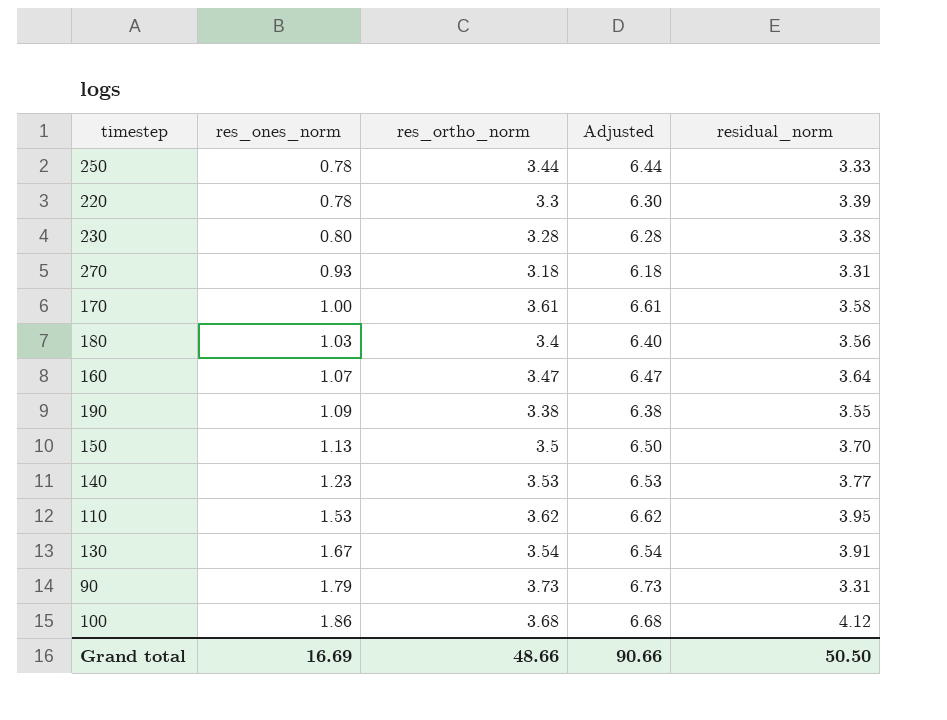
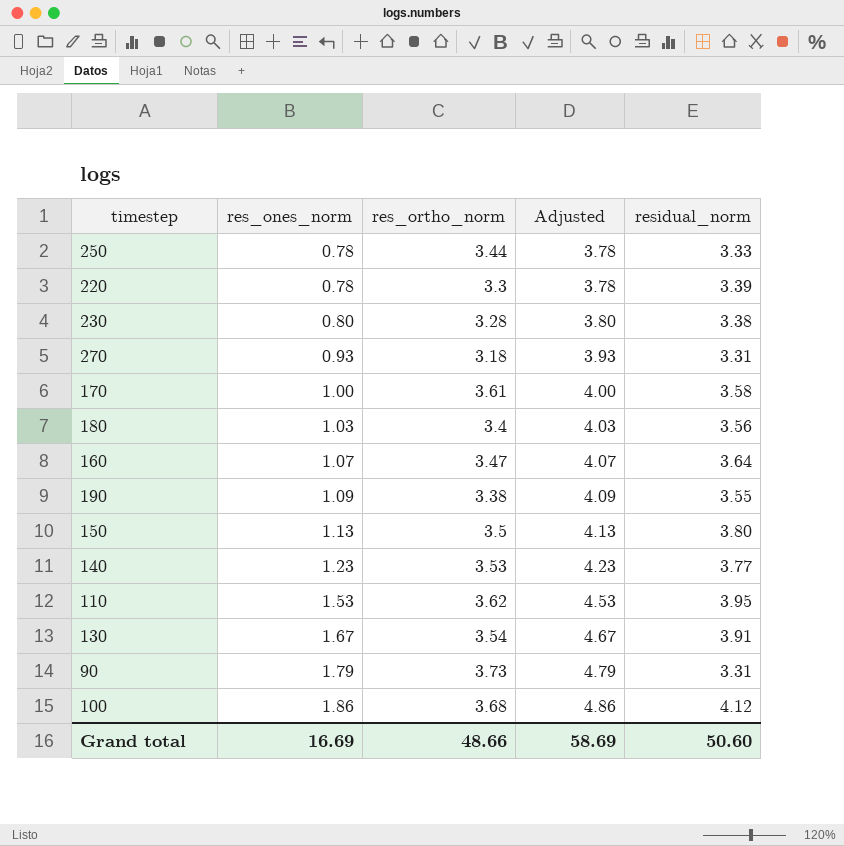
column Adjusted | formula: [res_ortho_norm] + 3 -> [res_ones_norm] + 3
150 | residual_norm: 3.70 -> 3.80
Grand total | Adjusted: 90.66 -> 58.69
Grand total | residual_norm: 50.50 -> 50.60

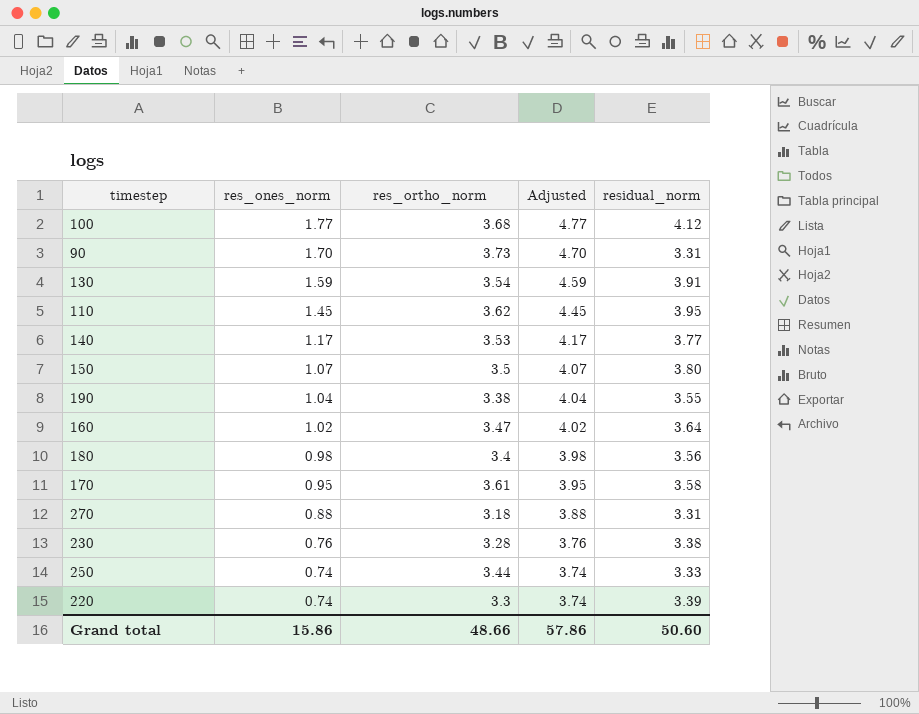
row order: res_ones_norm ascending -> res_ones_norm descending
100 | res_ones_norm: 1.86 -> 1.77
100 | Adjusted: 4.86 -> 4.77
90 | res_ones_norm: 1.79 -> 1.70
90 | Adjusted: 4.79 -> 4.70
130 | res_ones_norm: 1.67 -> 1.59
130 | Adjusted: 4.67 -> 4.59
110 | res_ones_norm: 1.53 -> 1.45
110 | Adjusted: 4.53 -> 4.45
140 | res_ones_norm: 1.23 -> 1.17
140 | Adjusted: 4.23 -> 4.17
150 | res_ones_norm: 1.13 -> 1.07
150 | Adjusted: 4.13 -> 4.07
190 | res_ones_norm: 1.09 -> 1.04
190 | Adjusted: 4.09 -> 4.04
160 | res_ones_norm: 1.07 -> 1.02
160 | Adjusted: 4.07 -> 4.02
180 | res_ones_norm: 1.03 -> 0.98
180 | Adjusted: 4.03 -> 3.98
170 | res_ones_norm: 1.00 -> 0.95
170 | Adjusted: 4.00 -> 3.95
270 | res_ones_norm: 0.93 -> 0.88
270 | Adjusted: 3.93 -> 3.88
230 | res_ones_norm: 0.80 -> 0.76
230 | Adjusted: 3.80 -> 3.76
250 | res_ones_norm: 0.78 -> 0.74
250 | Adjusted: 3.78 -> 3.74
220 | res_ones_norm: 0.78 -> 0.74
220 | Adjusted: 3.78 -> 3.74
Grand total | res_ones_norm: 16.69 -> 15.86
Grand total | Adjusted: 58.69 -> 57.86

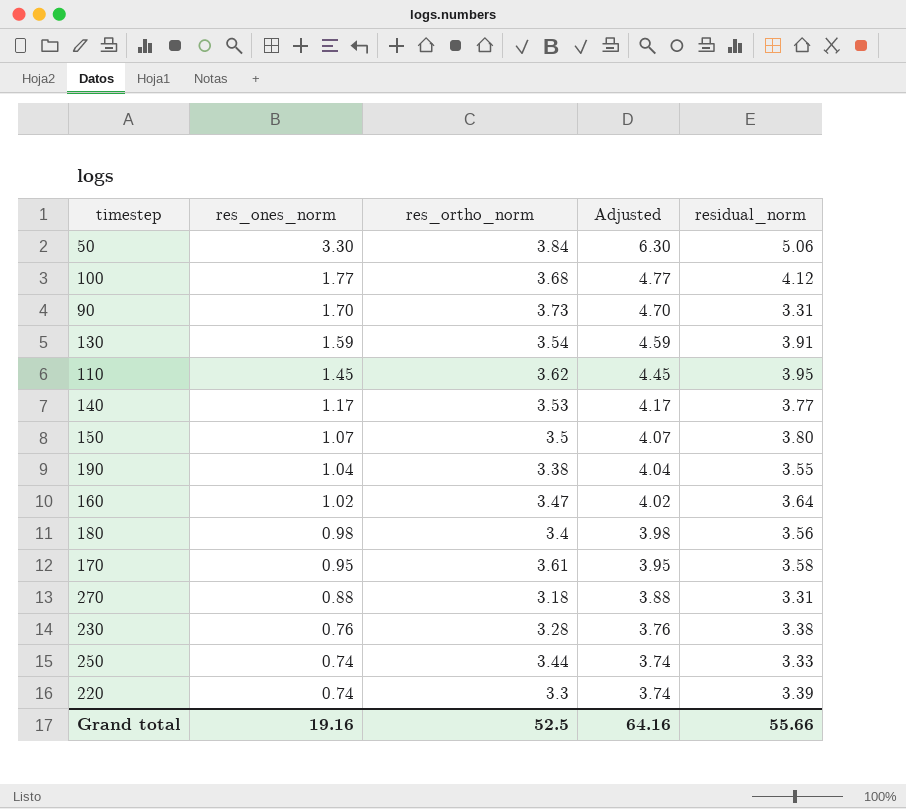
row 50: none -> 3.30 | 3.84 | 6.30 | 5.06
Grand total | res_ones_norm: 15.86 -> 19.16
Grand total | res_ortho_norm: 48.66 -> 52.5
Grand total | Adjusted: 57.86 -> 64.16
Grand total | residual_norm: 50.60 -> 55.66

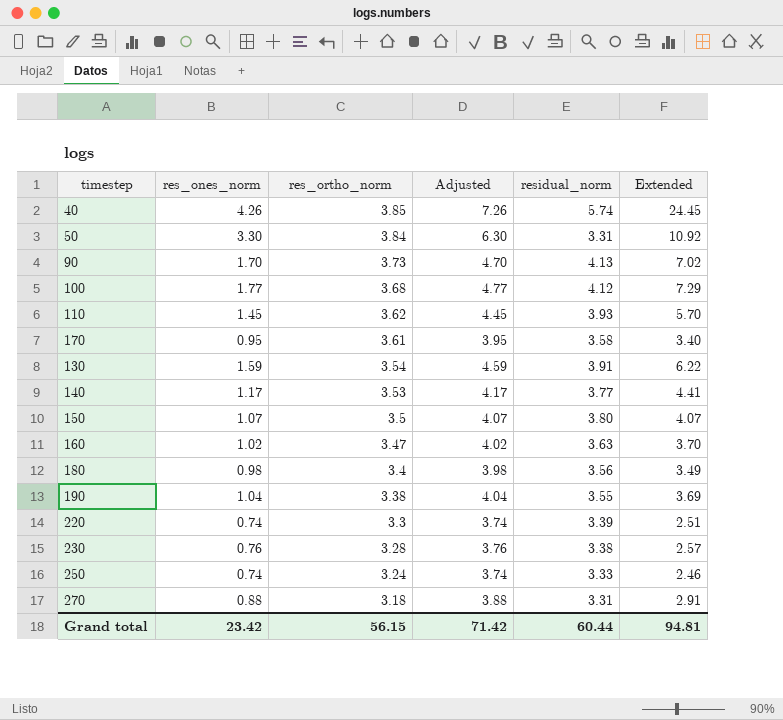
row order: res_ones_norm descending -> res_ortho_norm descending
column Extended | formula: none -> [res_ones_norm] * [residual_norm]
row 40: none -> 4.26 | 3.85 | 7.26 | 5.74 | 24.45
50 | residual_norm: 5.06 -> 3.31
90 | residual_norm: 3.31 -> 4.13
110 | residual_norm: 3.95 -> 3.93
160 | residual_norm: 3.64 -> 3.63
250 | res_ortho_norm: 3.44 -> 3.24
Grand total | res_ones_norm: 19.16 -> 23.42
Grand total | res_ortho_norm: 52.5 -> 56.15
Grand total | Adjusted: 64.16 -> 71.42
Grand total | residual_norm: 55.66 -> 60.44

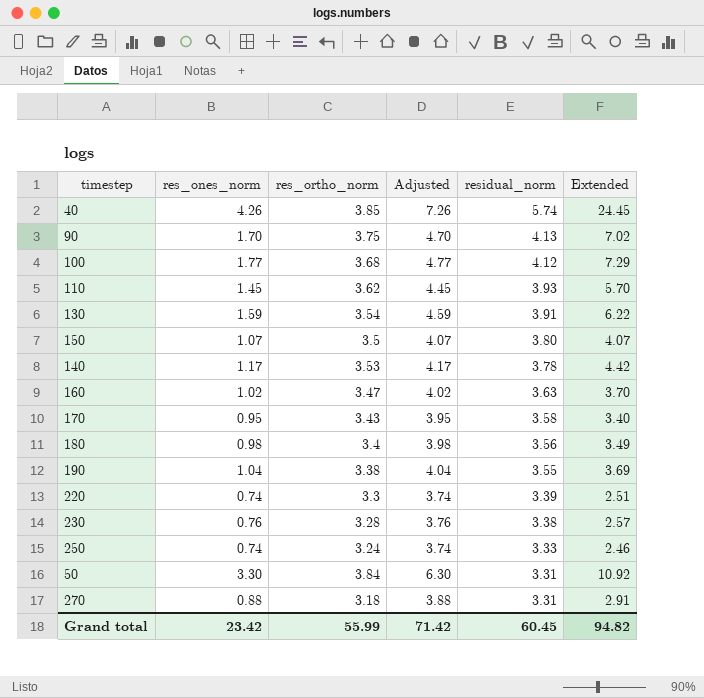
row order: res_ortho_norm descending -> residual_norm descending
90 | res_ortho_norm: 3.73 -> 3.75
140 | residual_norm: 3.77 -> 3.78
140 | Extended: 4.41 -> 4.42
170 | res_ortho_norm: 3.61 -> 3.43
Grand total | res_ortho_norm: 56.15 -> 55.99
Grand total | residual_norm: 60.44 -> 60.45
Grand total | Extended: 94.81 -> 94.82

